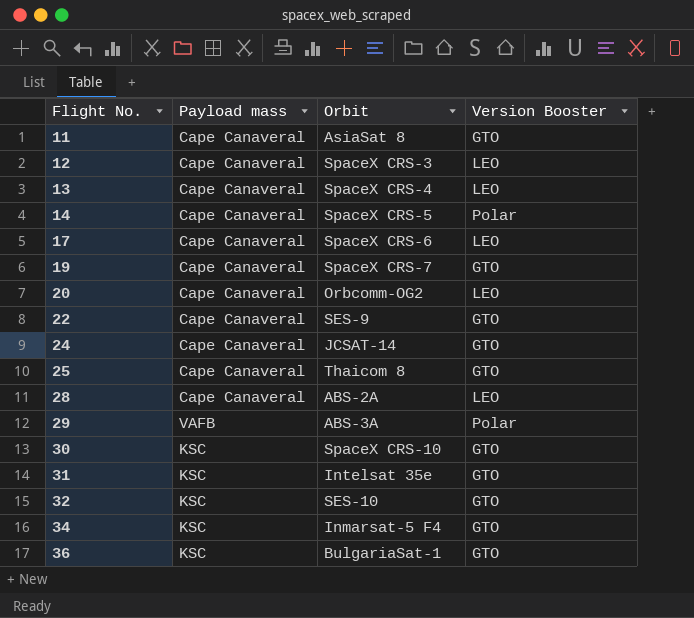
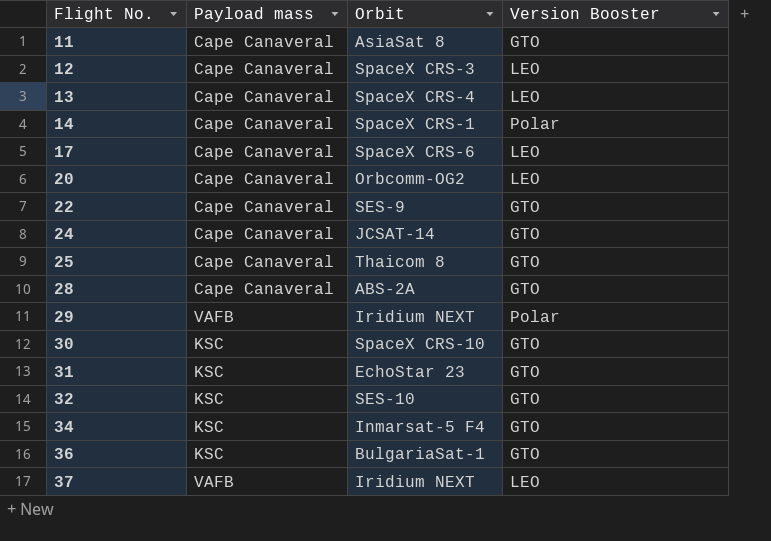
row 19: Cape Canaveral | SpaceX CRS-7 | GTO -> none
14 | Orbit: SpaceX CRS-5 -> SpaceX CRS-1
28 | Version Booster: LEO -> GTO
29 | Orbit: ABS-3A -> Iridium NEXT
31 | Orbit: Intelsat 35e -> EchoStar 23
row 37: none -> VAFB | Iridium NEXT | LEO

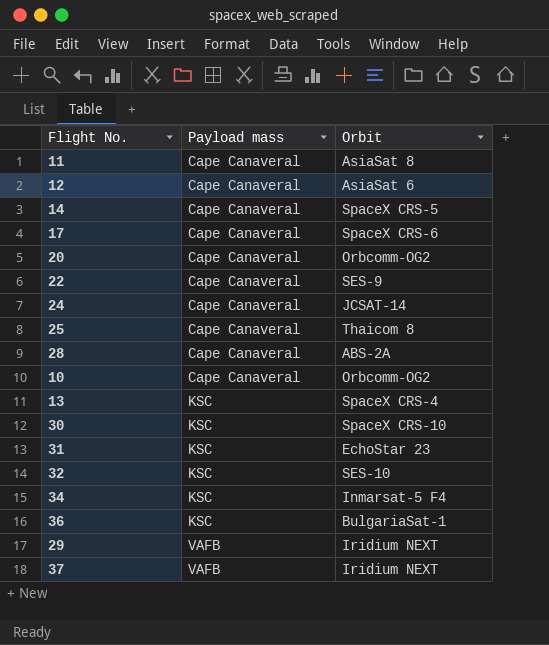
row order: Flight No. ascending -> Payload mass ascending
column Version Booster | position: 4 -> none
12 | Orbit: SpaceX CRS-3 -> AsiaSat 6
14 | Orbit: SpaceX CRS-1 -> SpaceX CRS-5
row 10: none -> Cape Canaveral | Orbcomm-OG2
13 | Payload mass: Cape Canaveral -> KSC

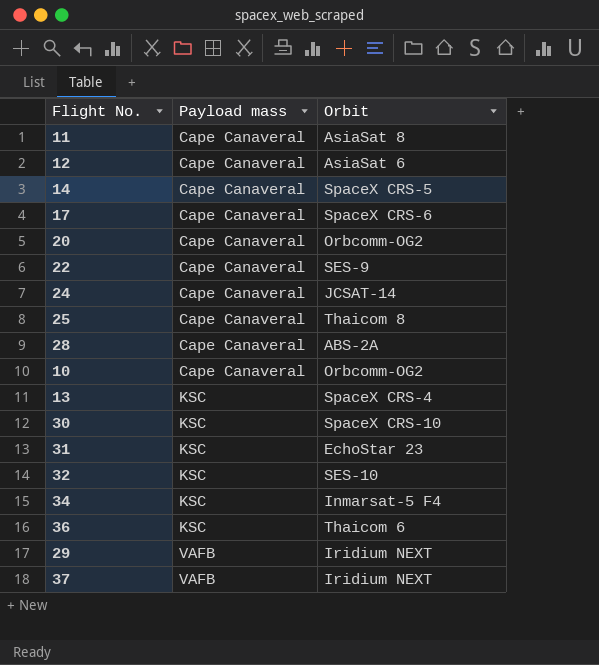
36 | Orbit: BulgariaSat-1 -> Thaicom 6

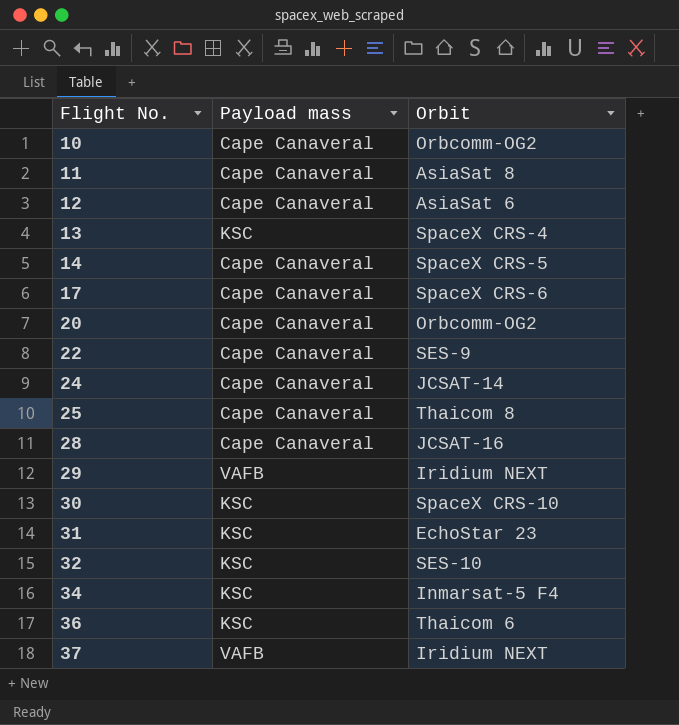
row order: Payload mass ascending -> Flight No. ascending
28 | Orbit: ABS-2A -> JCSAT-16

